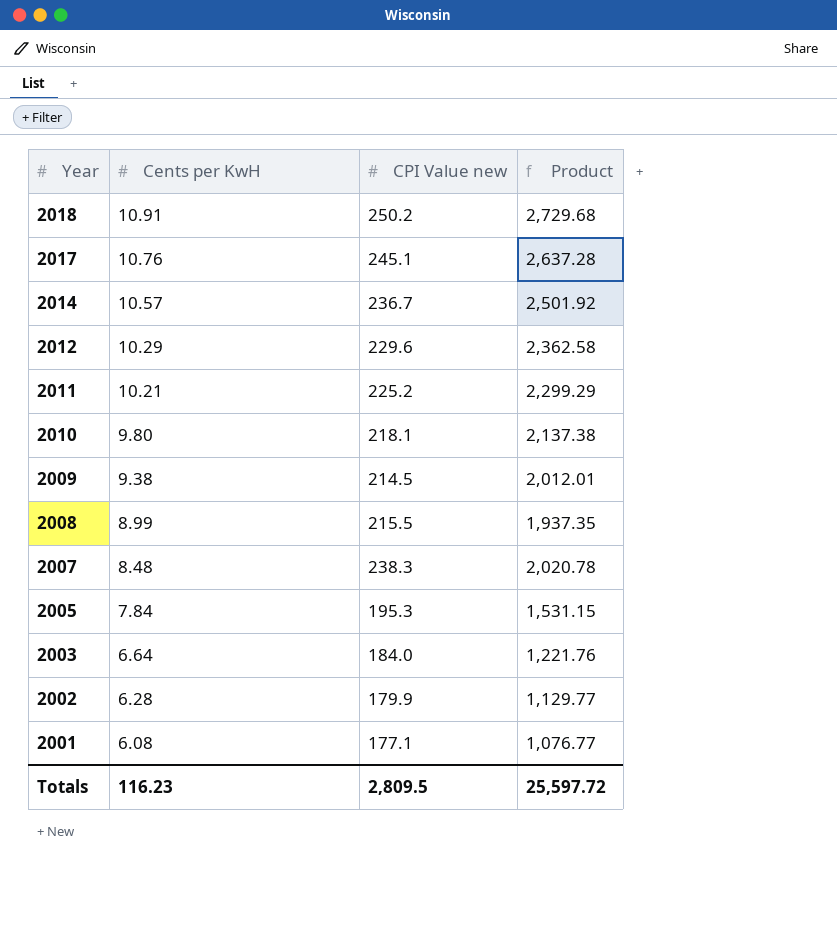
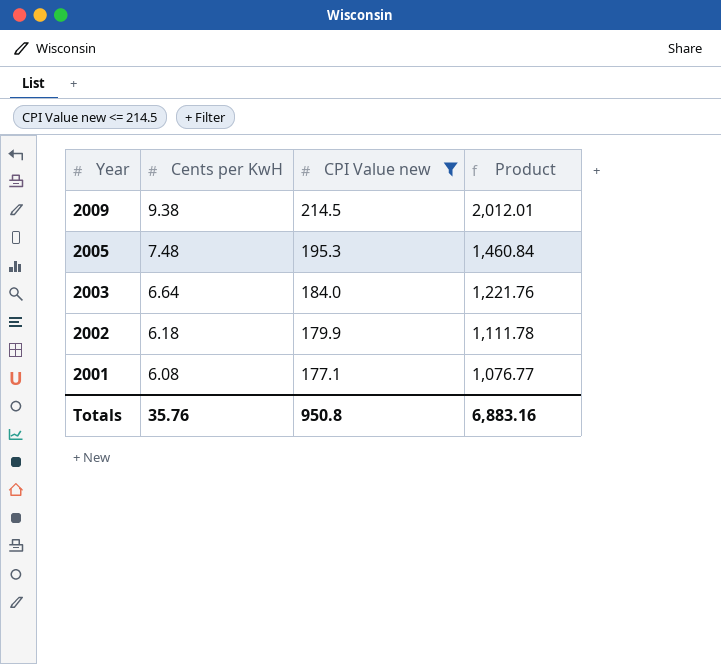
filter: none -> CPI Value new <= 214.5
2005 | Cents per KwH: 7.84 -> 7.48
2005 | Product: 1,531.15 -> 1,460.84
2002 | Cents per KwH: 6.28 -> 6.18
2002 | Product: 1,129.77 -> 1,111.78
Totals | Cents per KwH: 116.23 -> 35.76
Totals | CPI Value new: 2,809.5 -> 950.8
Totals | Product: 25,597.72 -> 6,883.16

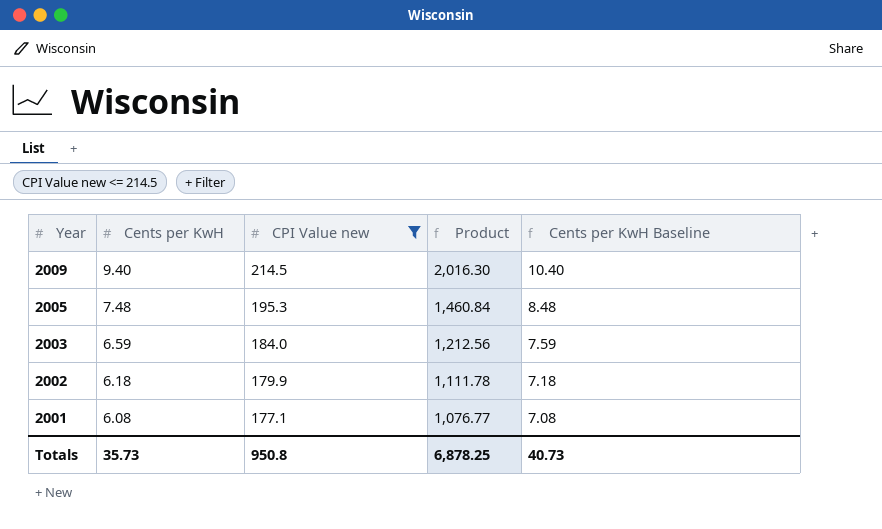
column Cents per KwH Baseline | formula: none -> [Cents per KwH] + 1
2009 | Cents per KwH: 9.38 -> 9.40
2009 | Product: 2,012.01 -> 2,016.30
2003 | Cents per KwH: 6.64 -> 6.59
2003 | Product: 1,221.76 -> 1,212.56
Totals | Cents per KwH: 35.76 -> 35.73
Totals | Product: 6,883.16 -> 6,878.25

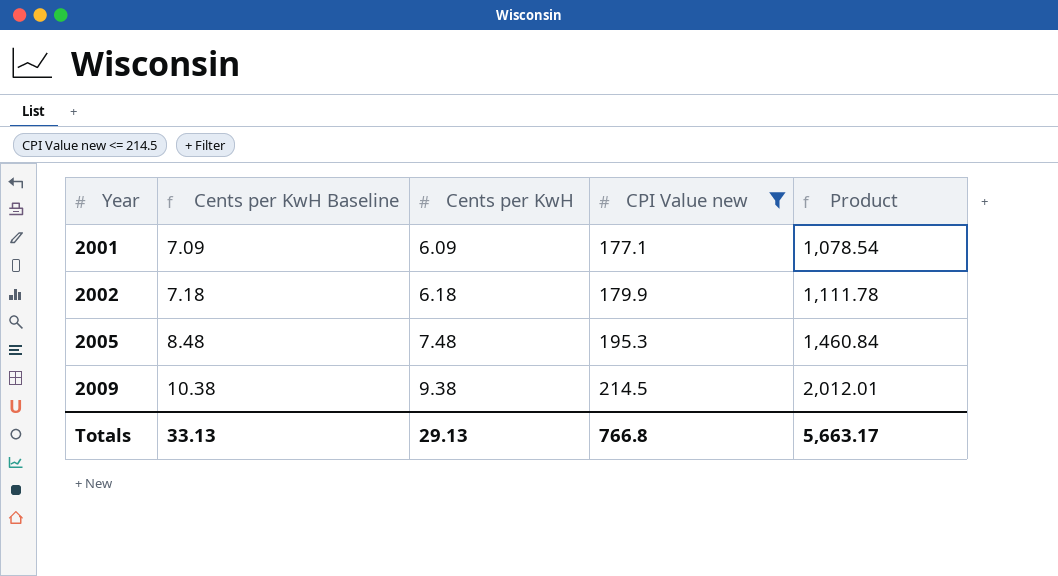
row order: Year descending -> Year ascending
column Cents per KwH Baseline | position: 5 -> 2
row 2003: 6.59 | 184.0 | 1,212.56 | 7.59 -> none
2001 | Cents per KwH Baseline: 7.08 -> 7.09
2001 | Cents per KwH: 6.08 -> 6.09
2001 | Product: 1,076.77 -> 1,078.54
2009 | Cents per KwH Baseline: 10.40 -> 10.38
2009 | Cents per KwH: 9.40 -> 9.38
2009 | Product: 2,016.30 -> 2,012.01
Totals | Cents per KwH Baseline: 40.73 -> 33.13
Totals | Cents per KwH: 35.73 -> 29.13
Totals | CPI Value new: 950.8 -> 766.8
Totals | Product: 6,878.25 -> 5,663.17

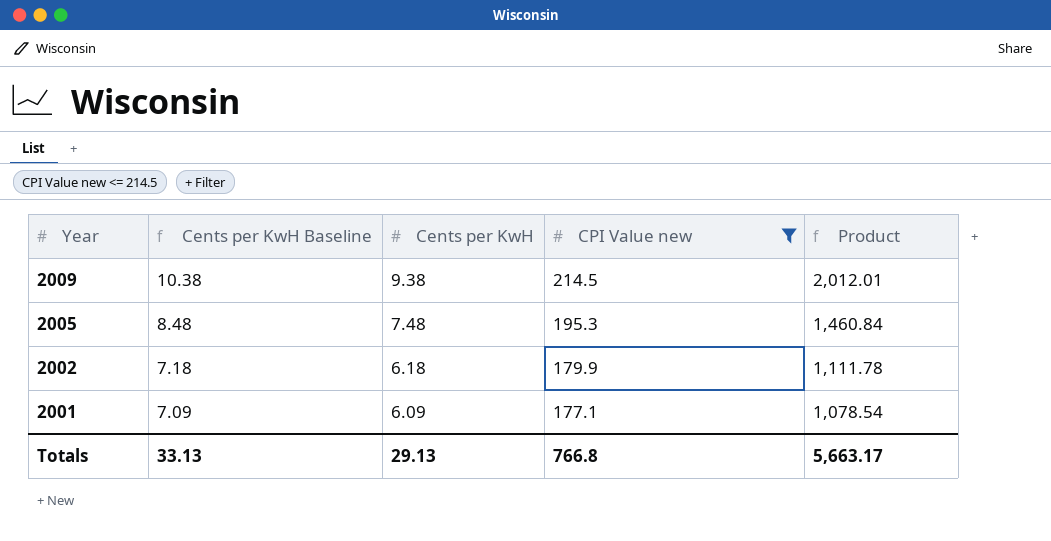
row order: Year ascending -> Year descending

